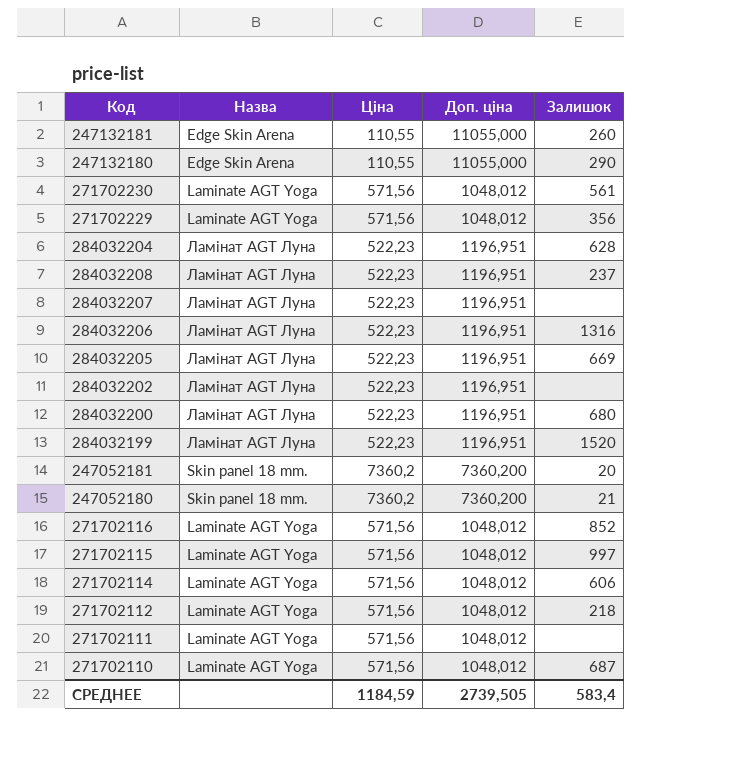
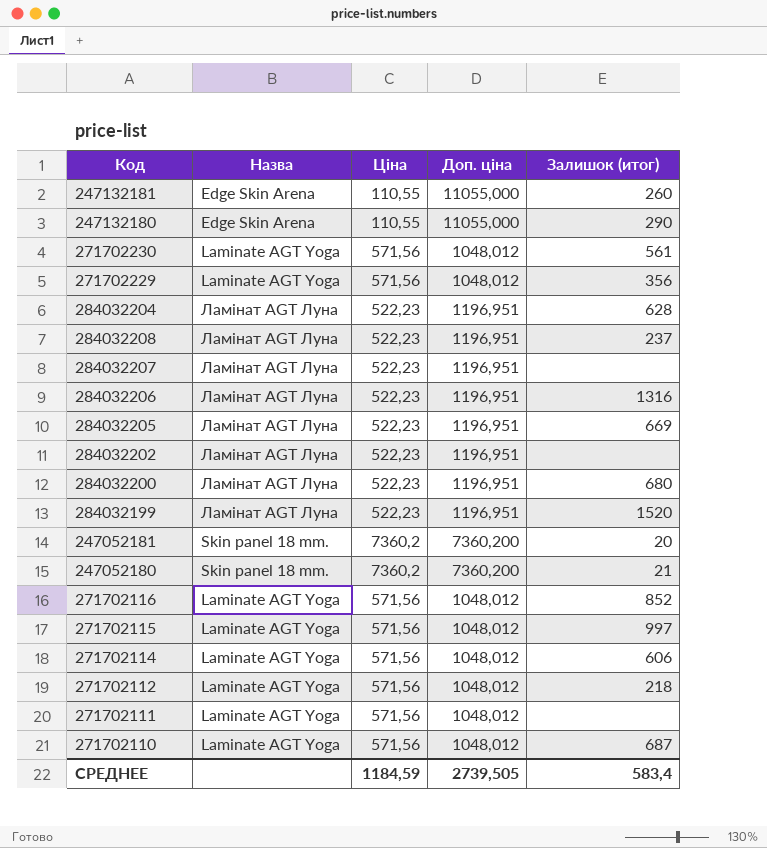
column name: Залишок -> Залишок (итог)

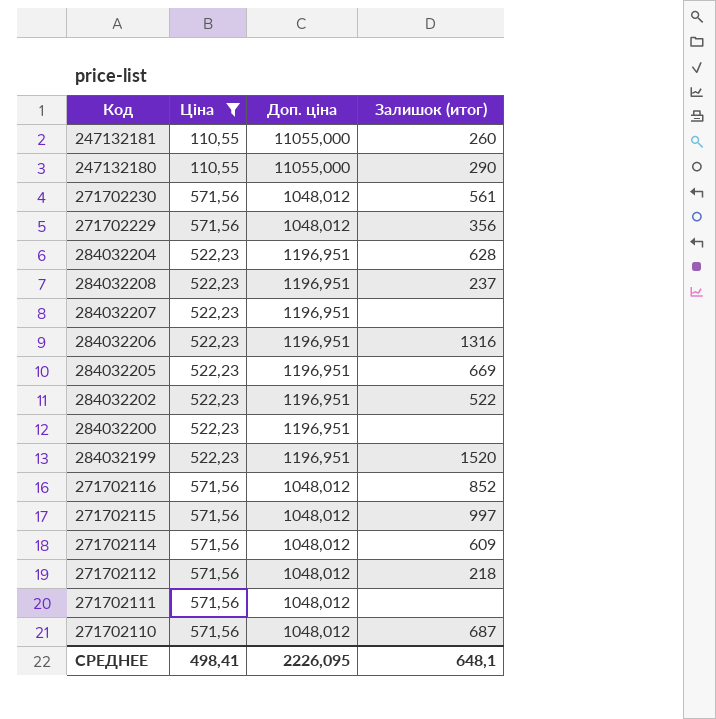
filter: none -> Ціна != 7360,2
column Назва | position: 2 -> none
284032202 | Залишок (итог): none -> 522
284032200 | Залишок (итог): 680 -> none
271702114 | Залишок (итог): 606 -> 609
СРЕДНЕЕ | Ціна: 1184,59 -> 498,41
СРЕДНЕЕ | Доп. ціна: 2739,505 -> 2226,095
СРЕДНЕЕ | Залишок (итог): 583,4 -> 648,1

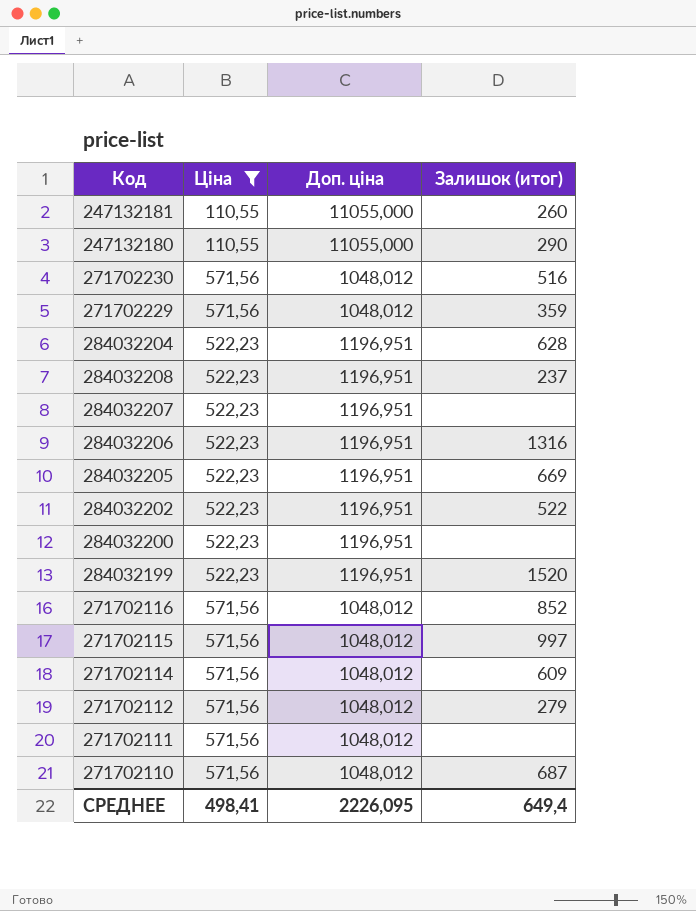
271702230 | Залишок (итог): 561 -> 516
271702229 | Залишок (итог): 356 -> 359
271702112 | Залишок (итог): 218 -> 279
СРЕДНЕЕ | Залишок (итог): 648,1 -> 649,4

